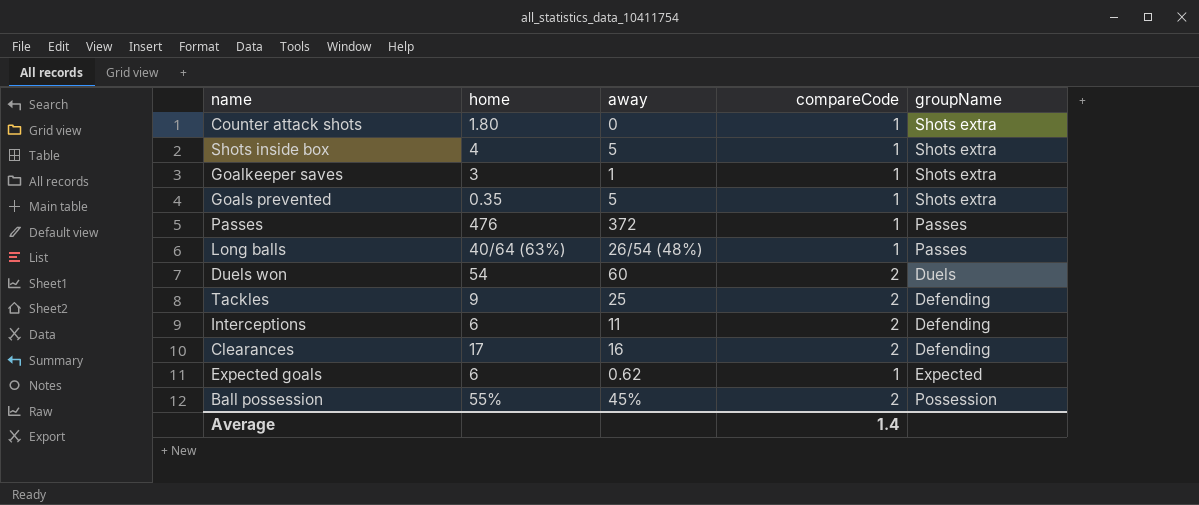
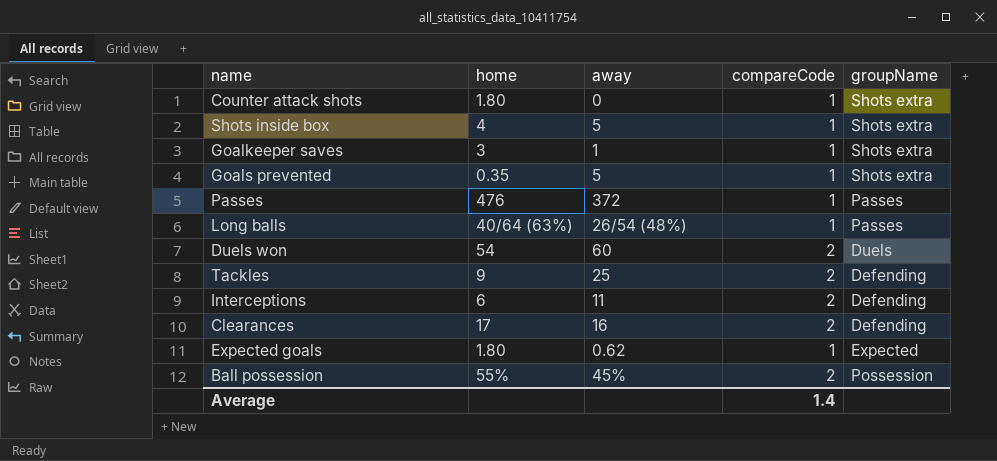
Expected goals | home: 6 -> 1.80

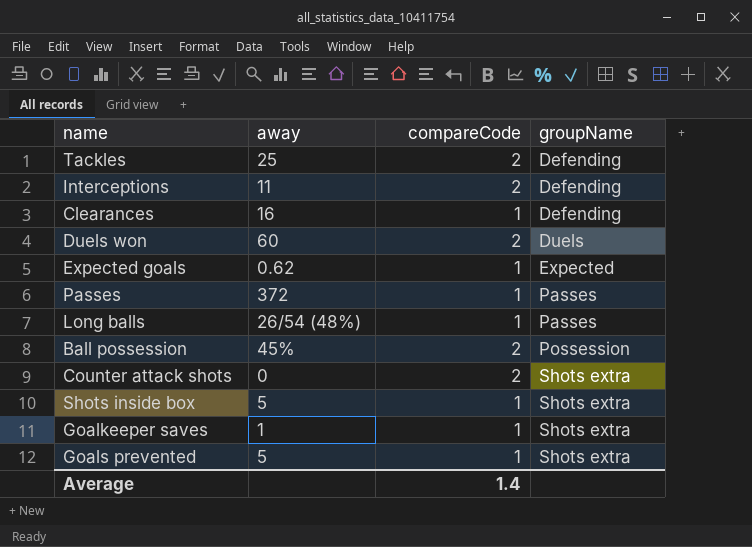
row order: none -> groupName ascending
column home | position: 2 -> none
Clearances | compareCode: 2 -> 1
Counter attack shots | compareCode: 1 -> 2

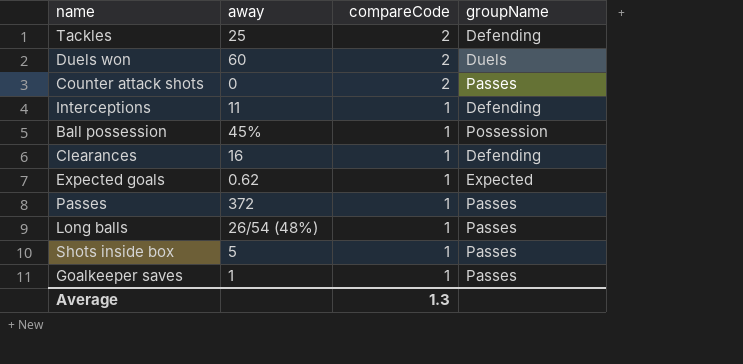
row order: groupName ascending -> compareCode descending
row Goals prevented: 5 | 1 | Shots extra -> none
Counter attack shots | groupName: Shots extra -> Passes
Interceptions | compareCode: 2 -> 1
Ball possession | compareCode: 2 -> 1
Shots inside box | groupName: Shots extra -> Passes
Goalkeeper saves | groupName: Shots extra -> Passes
Average | compareCode: 1.4 -> 1.3

